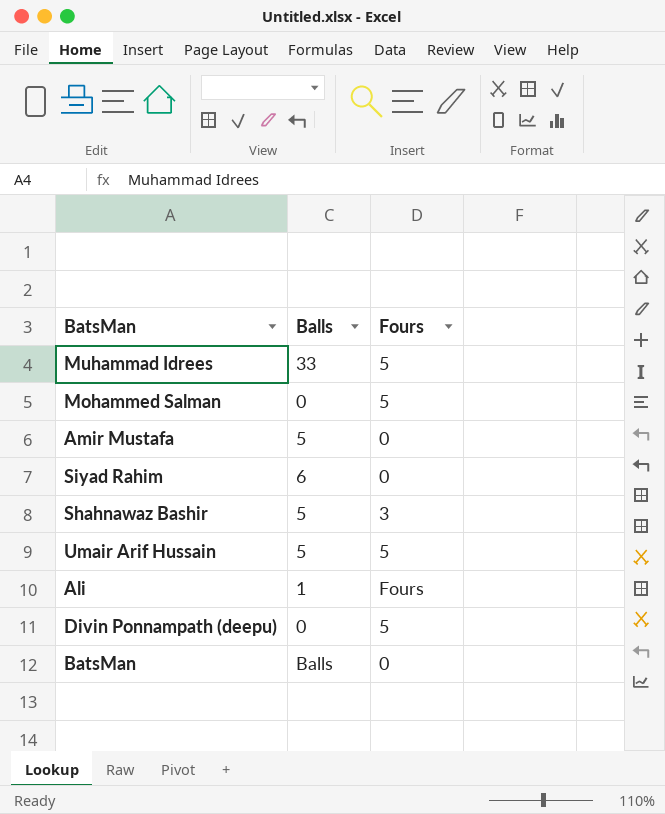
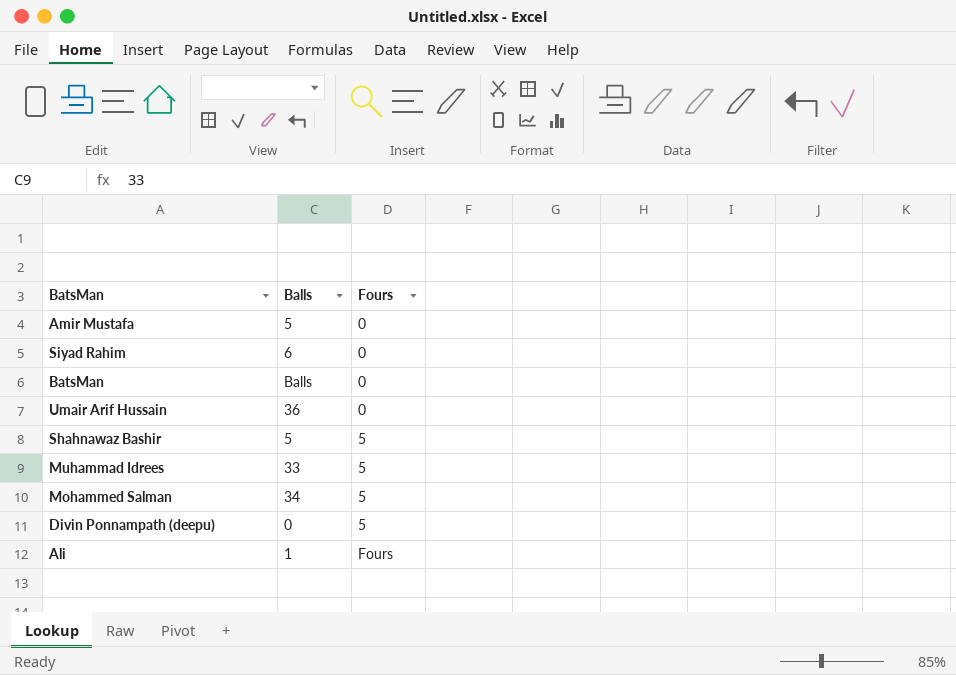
row order: none -> Fours ascending
Umair Arif Hussain | Balls: 5 -> 36
Umair Arif Hussain | Fours: 5 -> 0
Shahnawaz Bashir | Fours: 3 -> 5
Mohammed Salman | Balls: 0 -> 34

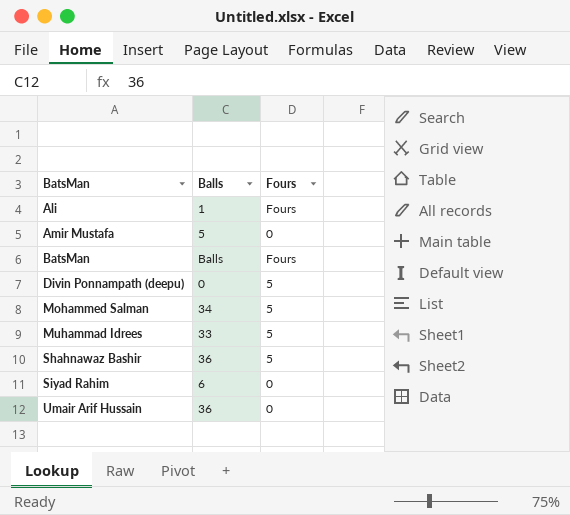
row order: Fours ascending -> BatsMan ascending
BatsMan | Fours: 0 -> Fours
Shahnawaz Bashir | Balls: 5 -> 36

